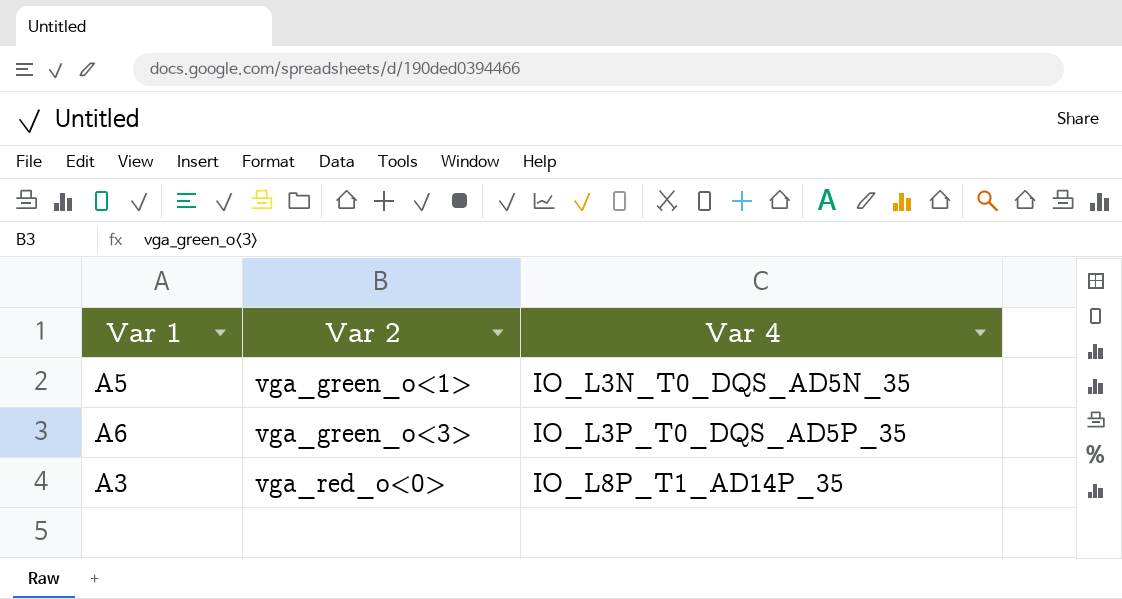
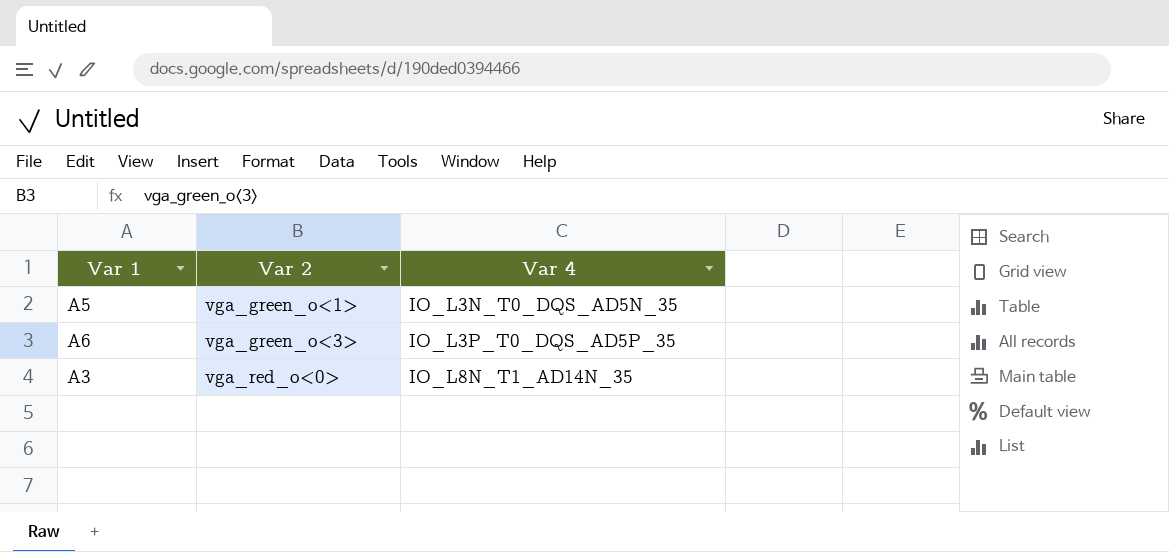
A3 | Var 4: IO_L8P_T1_AD14P_35 -> IO_L8N_T1_AD14N_35

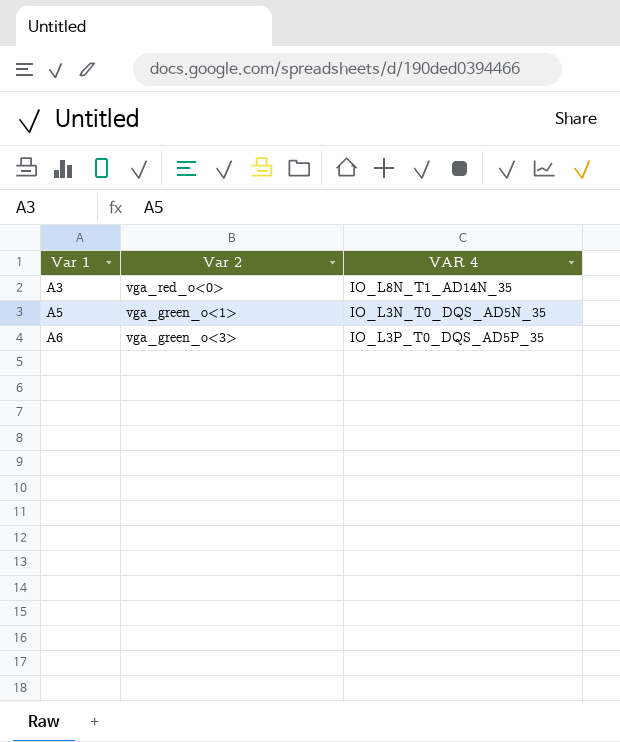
row order: Var 2 ascending -> Var 1 ascending
column name: Var 4 -> VAR 4

